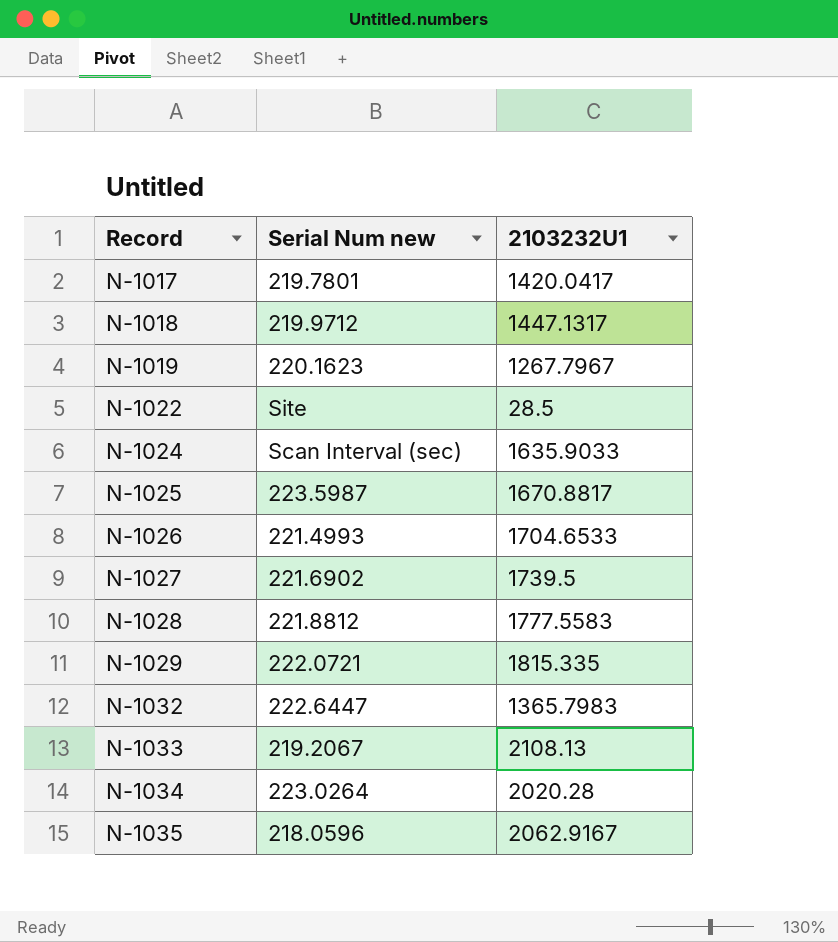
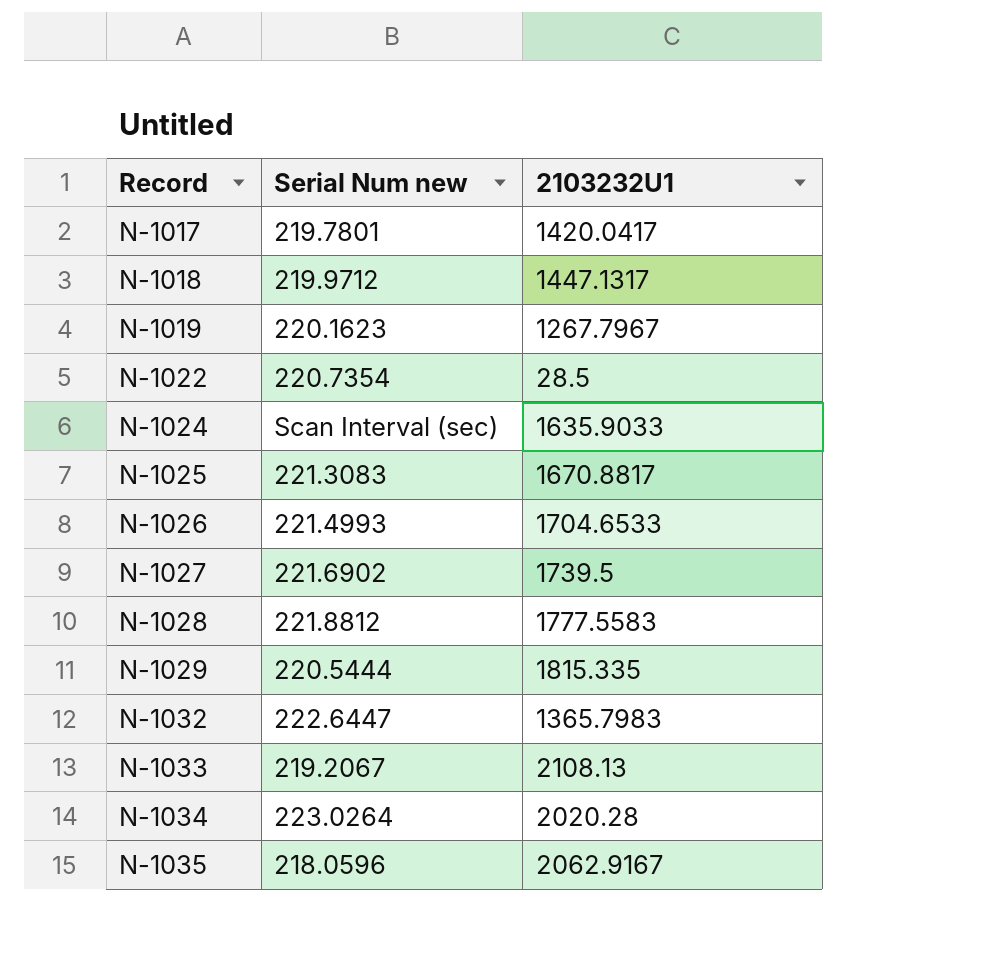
N-1022 | Serial Num new: Site -> 220.7354
N-1025 | Serial Num new: 223.5987 -> 221.3083
N-1029 | Serial Num new: 222.0721 -> 220.5444

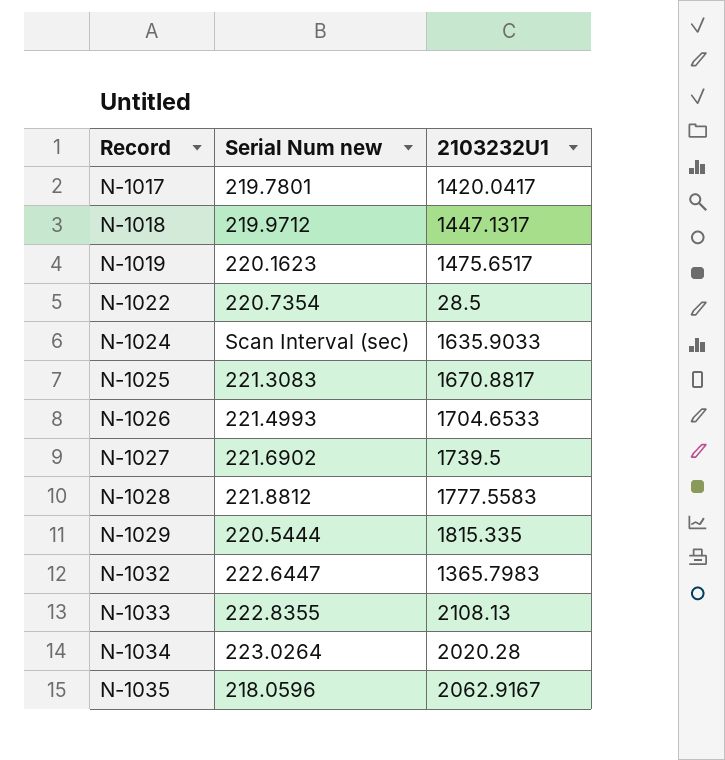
N-1019 | 2103232U1: 1267.7967 -> 1475.6517
N-1033 | Serial Num new: 219.2067 -> 222.8355

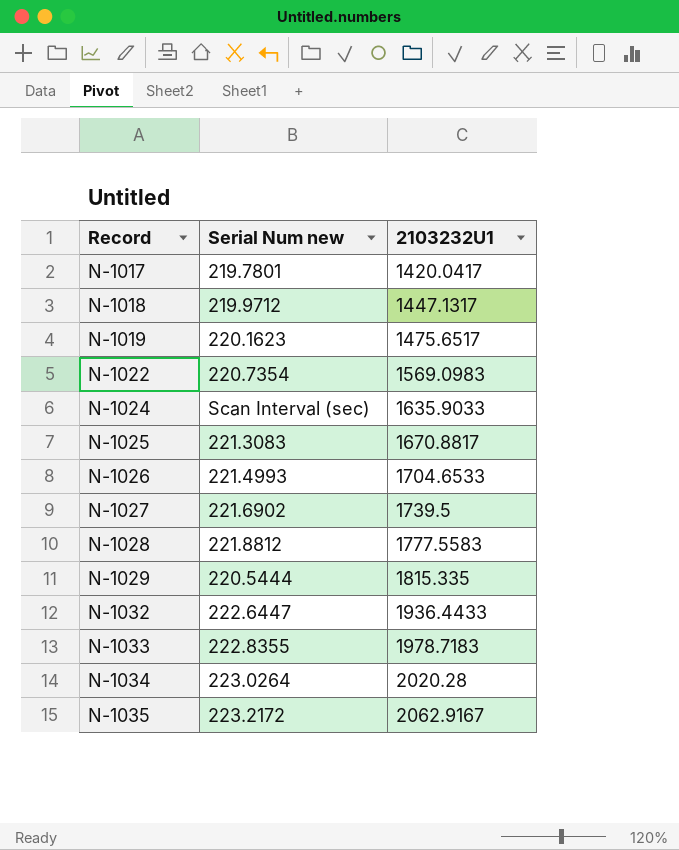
N-1022 | 2103232U1: 28.5 -> 1569.0983
N-1032 | 2103232U1: 1365.7983 -> 1936.4433
N-1033 | 2103232U1: 2108.13 -> 1978.7183
N-1035 | Serial Num new: 218.0596 -> 223.2172

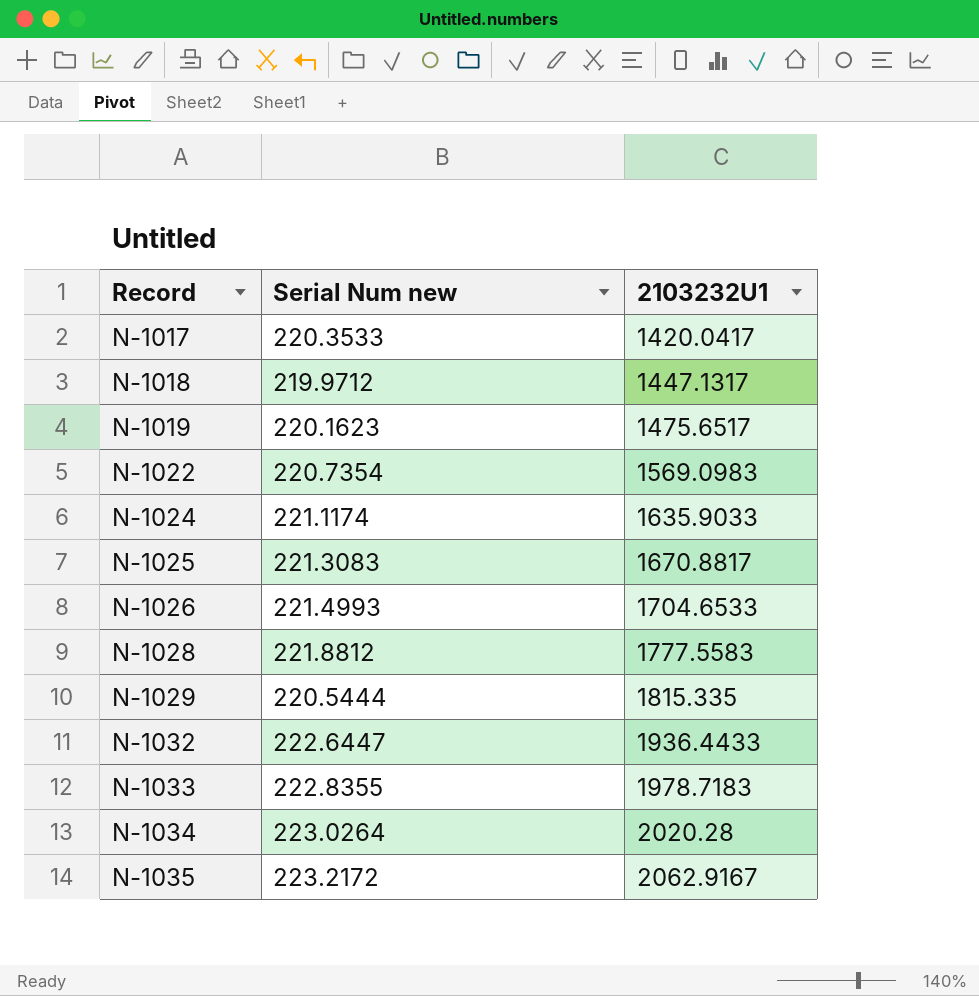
row N-1027: 221.6902 | 1739.5 -> none
N-1017 | Serial Num new: 219.7801 -> 220.3533
N-1024 | Serial Num new: Scan Interval (sec) -> 221.1174

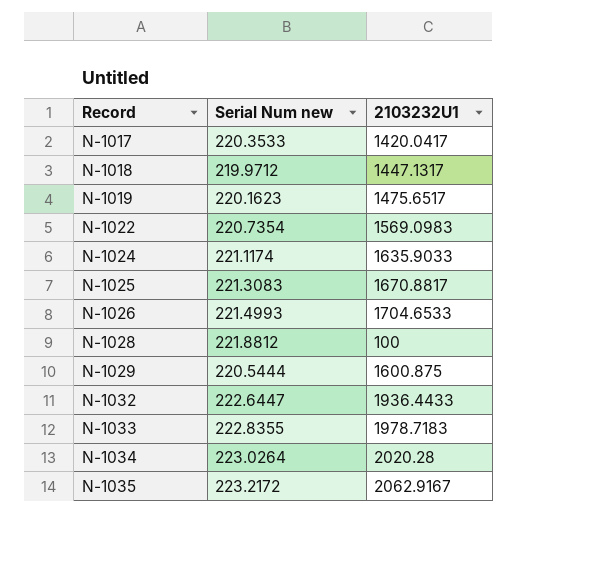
N-1028 | 2103232U1: 1777.5583 -> 100
N-1029 | 2103232U1: 1815.335 -> 1600.875

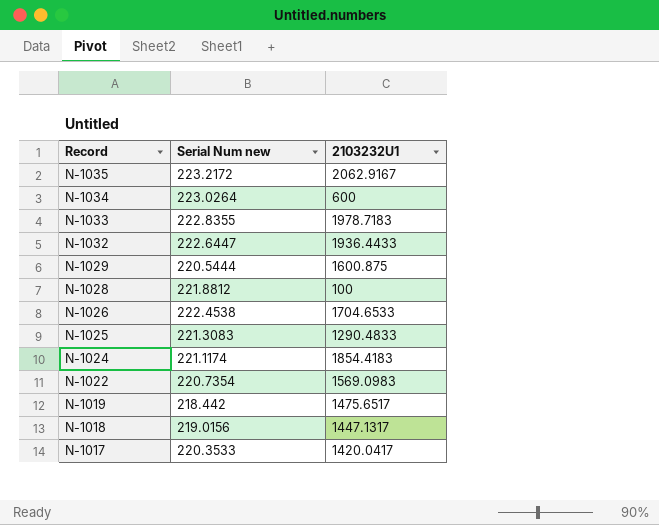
row order: Record ascending -> Record descending
N-1034 | 2103232U1: 2020.28 -> 600
N-1026 | Serial Num new: 221.4993 -> 222.4538
N-1025 | 2103232U1: 1670.8817 -> 1290.4833
N-1024 | 2103232U1: 1635.9033 -> 1854.4183
N-1019 | Serial Num new: 220.1623 -> 218.442
N-1018 | Serial Num new: 219.9712 -> 219.0156

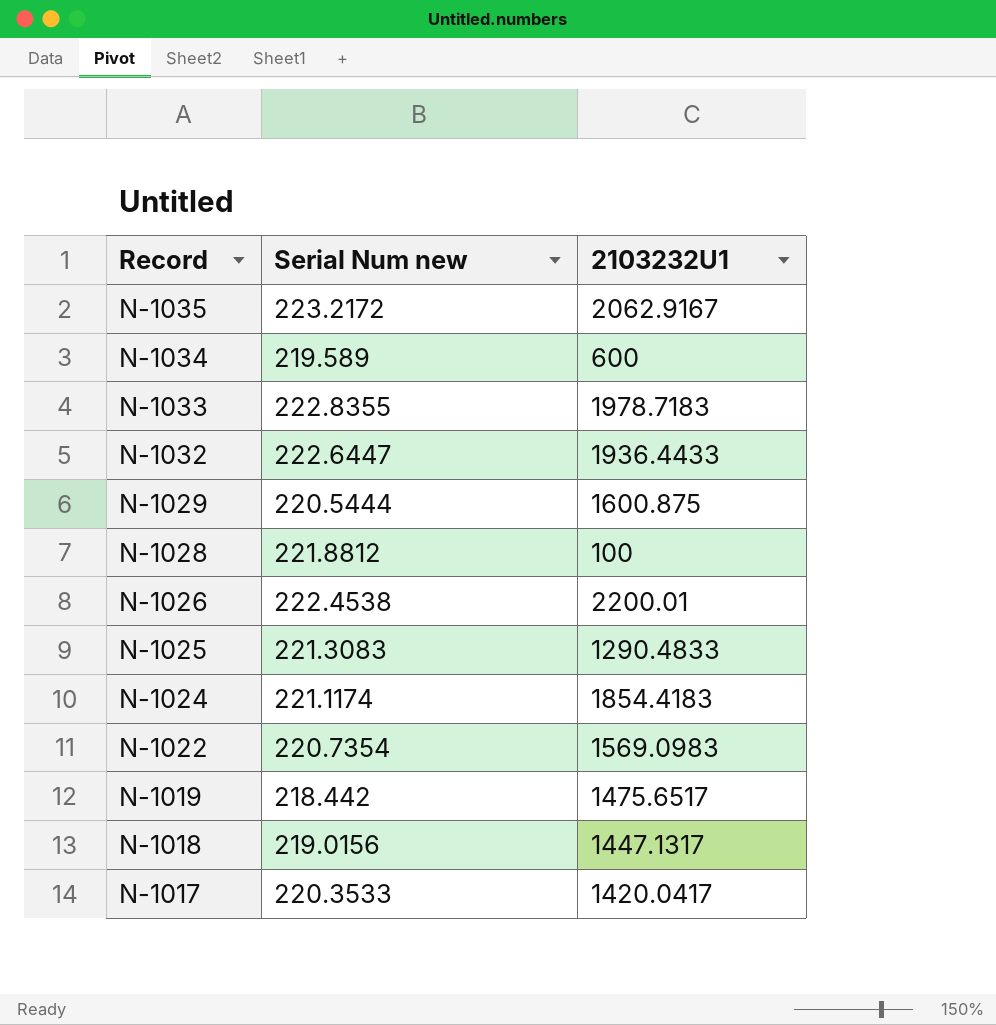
N-1034 | Serial Num new: 223.0264 -> 219.589
N-1026 | 2103232U1: 1704.6533 -> 2200.01

